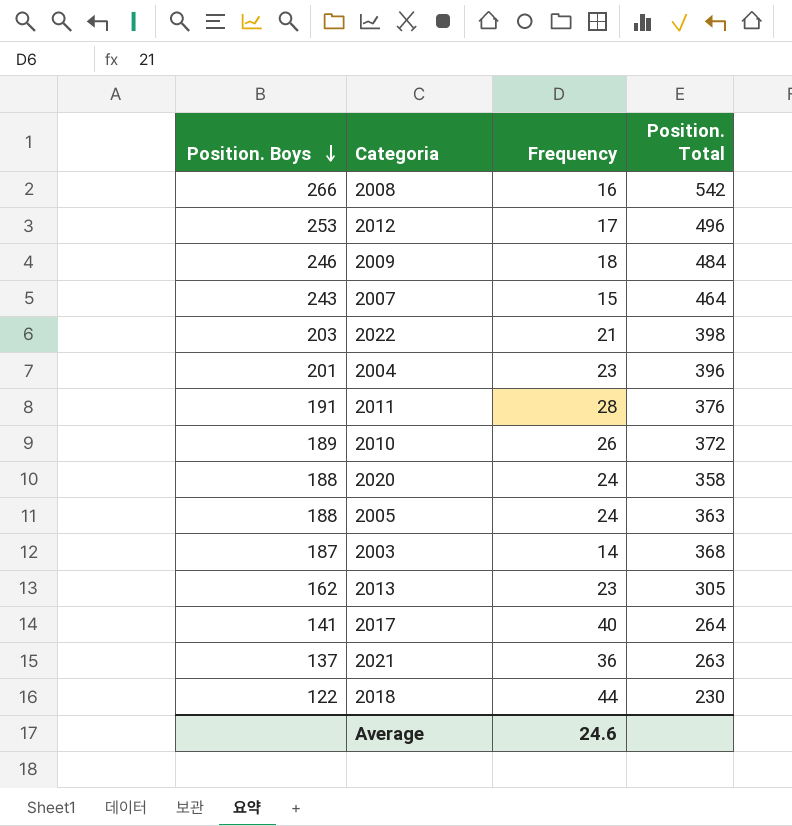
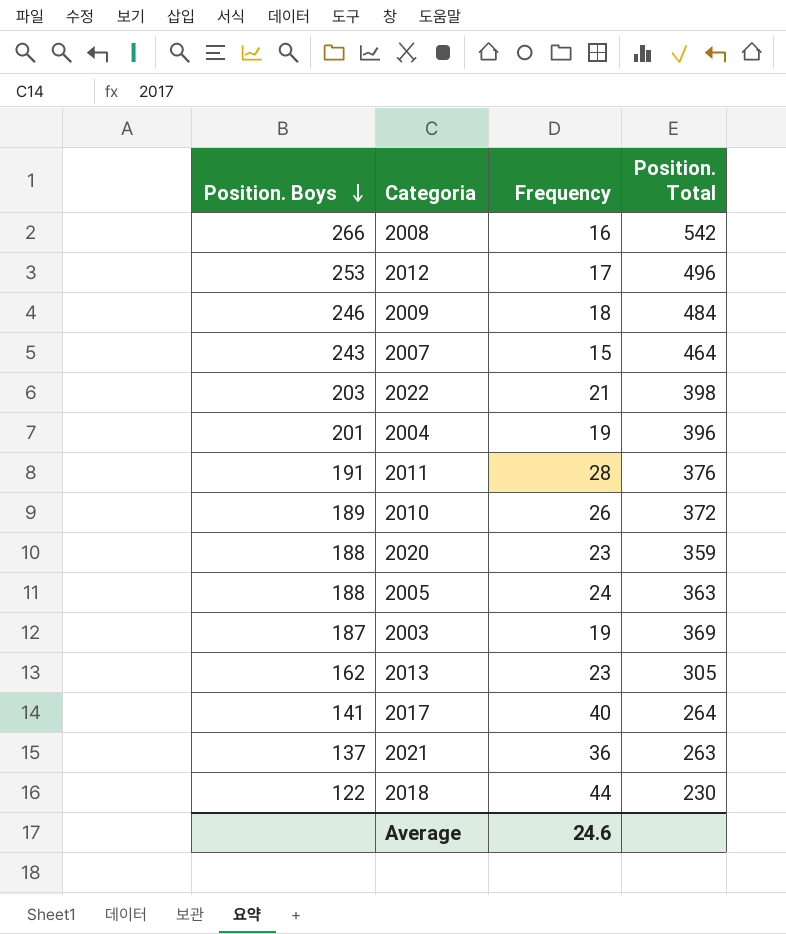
2004 | Frequency: 23 -> 19
2020 | Frequency: 24 -> 23
2020 | Position. Total: 358 -> 359
2003 | Frequency: 14 -> 19
2003 | Position. Total: 368 -> 369

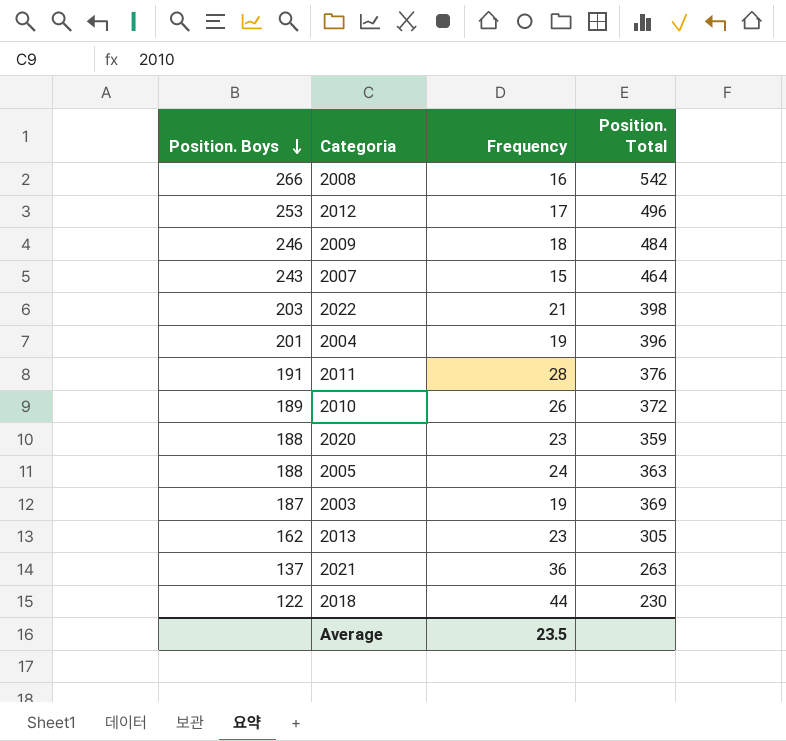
row 2017: 141 | 40 | 264 -> none
Average | Frequency: 24.6 -> 23.5

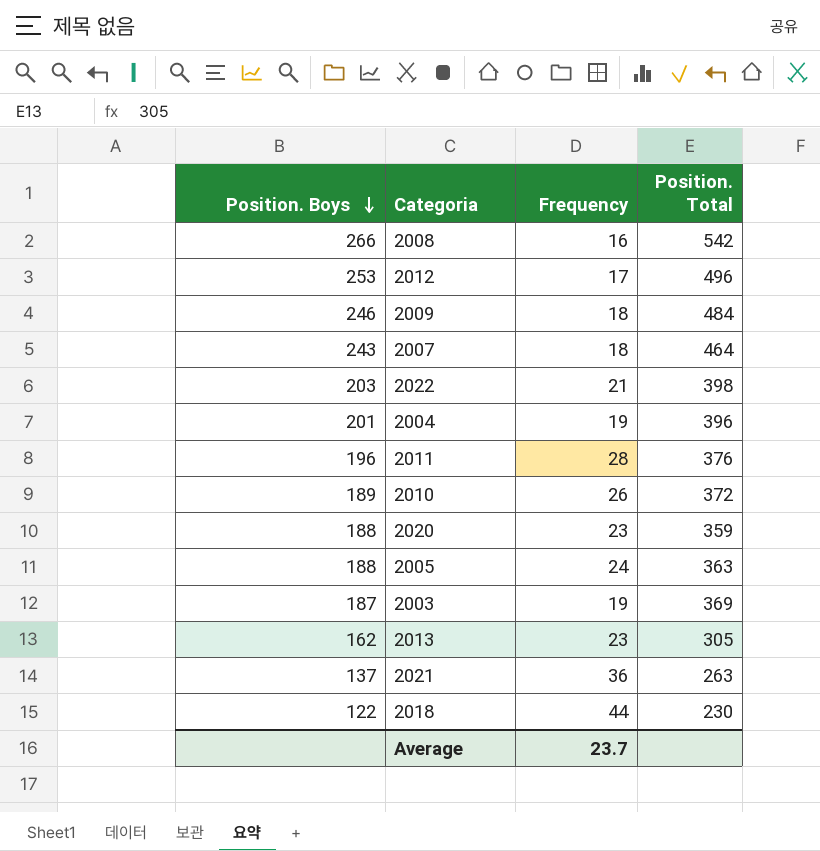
2007 | Frequency: 15 -> 18
2011 | Position. Boys: 191 -> 196
Average | Frequency: 23.5 -> 23.7

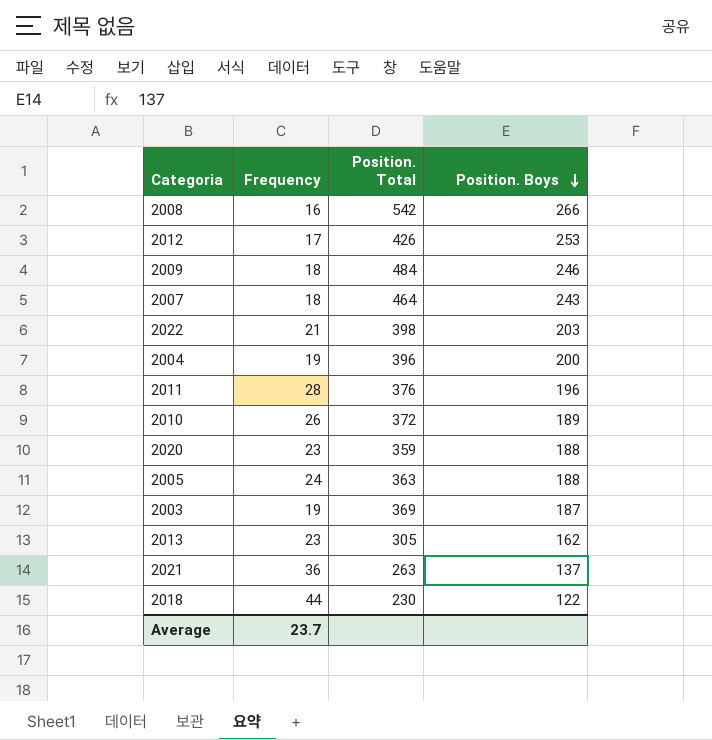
column Position. Boys | position: 1 -> 4
2012 | Position. Total: 496 -> 426
2004 | Position. Boys: 201 -> 200

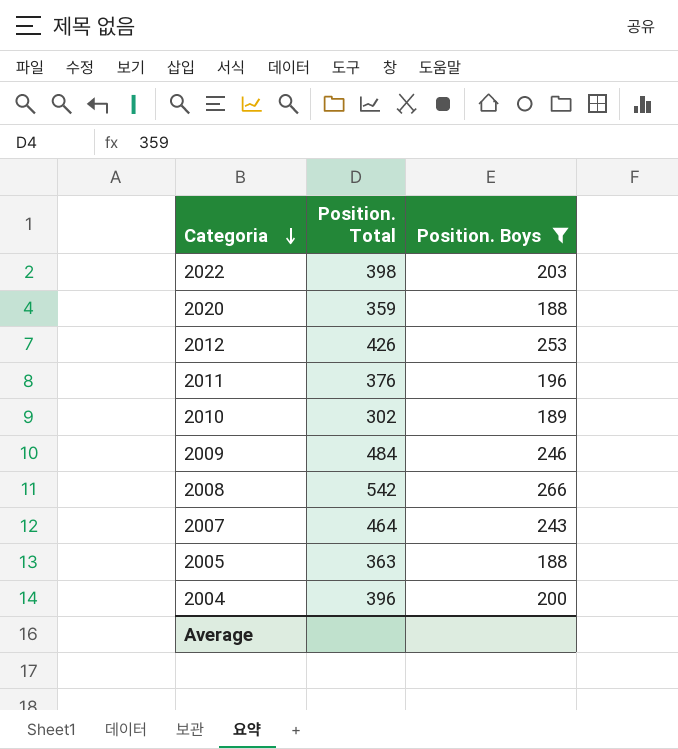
filter: none -> Position. Boys >= 188
row order: Position. Boys descending -> Categoria descending
column Frequency | position: 2 -> none
2010 | Position. Total: 372 -> 302

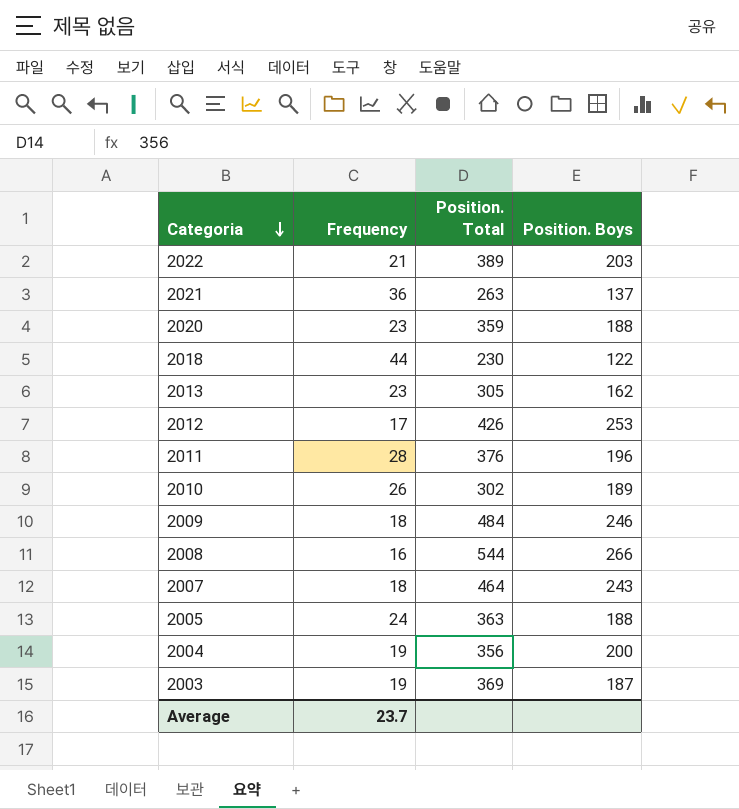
filter: Position. Boys >= 188 -> none
column Frequency | position: none -> 2
2022 | Position. Total: 398 -> 389
2008 | Position. Total: 542 -> 544
2004 | Position. Total: 396 -> 356

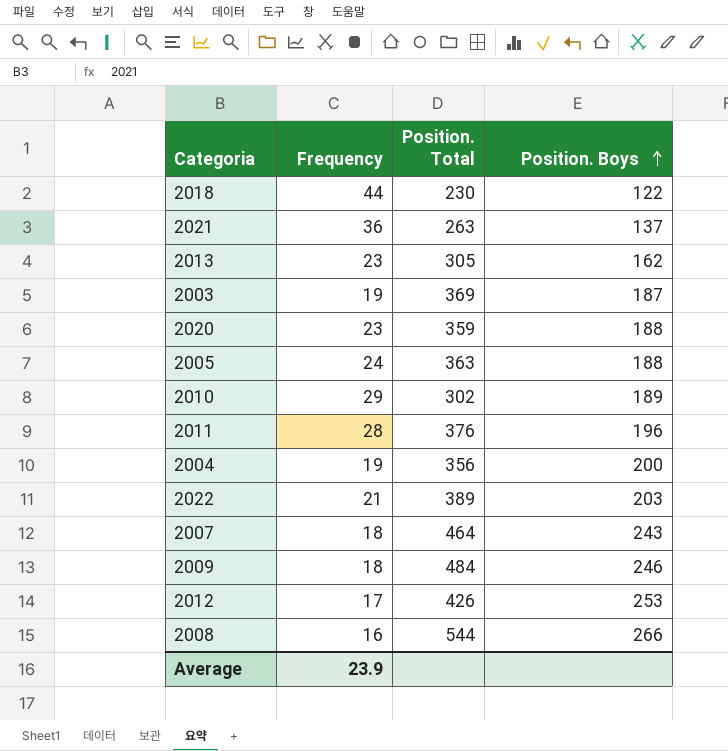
row order: Categoria descending -> Position. Boys ascending
2010 | Frequency: 26 -> 29
Average | Frequency: 23.7 -> 23.9

